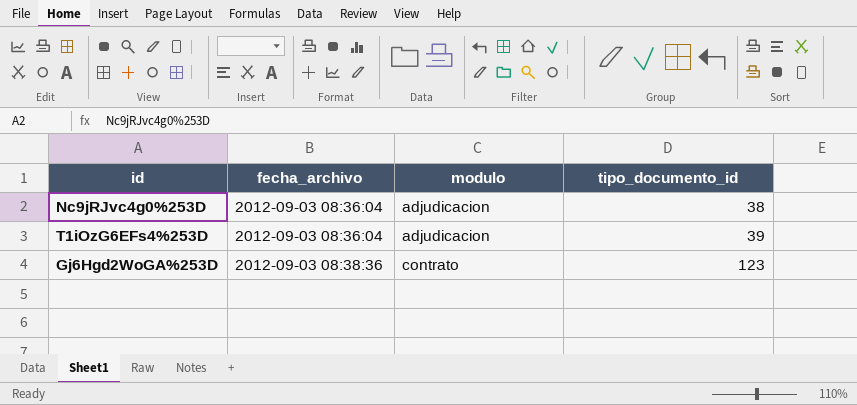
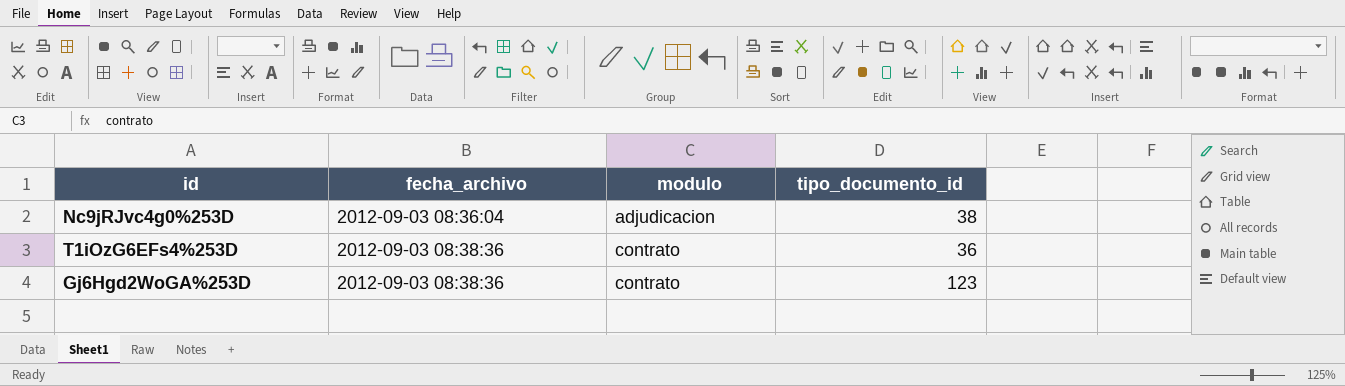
T1iOzG6EFs4%253D | fecha_archivo: 2012-09-03 08:36:04 -> 2012-09-03 08:38:36
T1iOzG6EFs4%253D | modulo: adjudicacion -> contrato
T1iOzG6EFs4%253D | tipo_documento_id: 39 -> 36

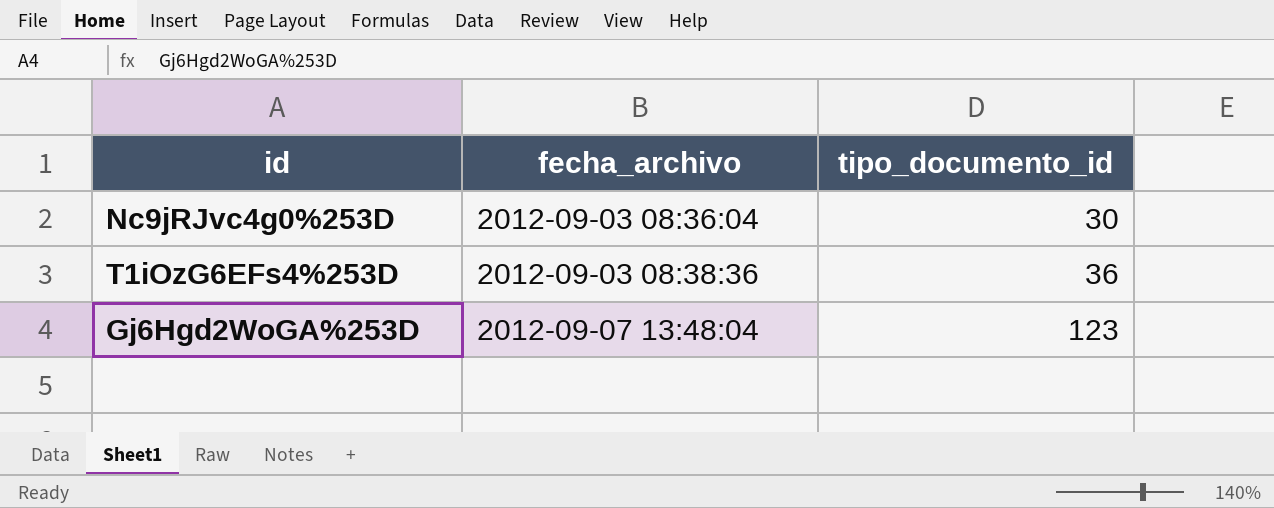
column modulo | position: 3 -> none
Nc9jRJvc4g0%253D | tipo_documento_id: 38 -> 30
Gj6Hgd2WoGA%253D | fecha_archivo: 2012-09-03 08:38:36 -> 2012-09-07 13:48:04

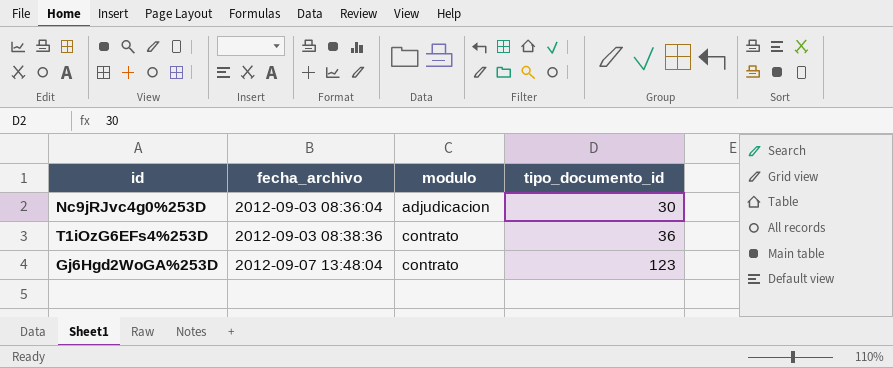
column modulo | position: none -> 3

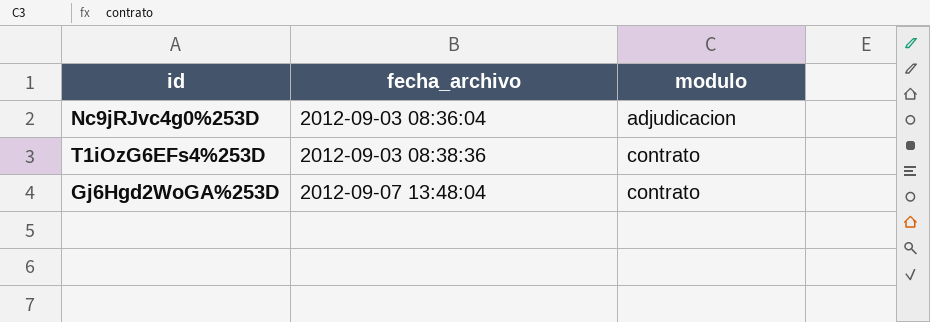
column tipo_documento_id | position: 4 -> none

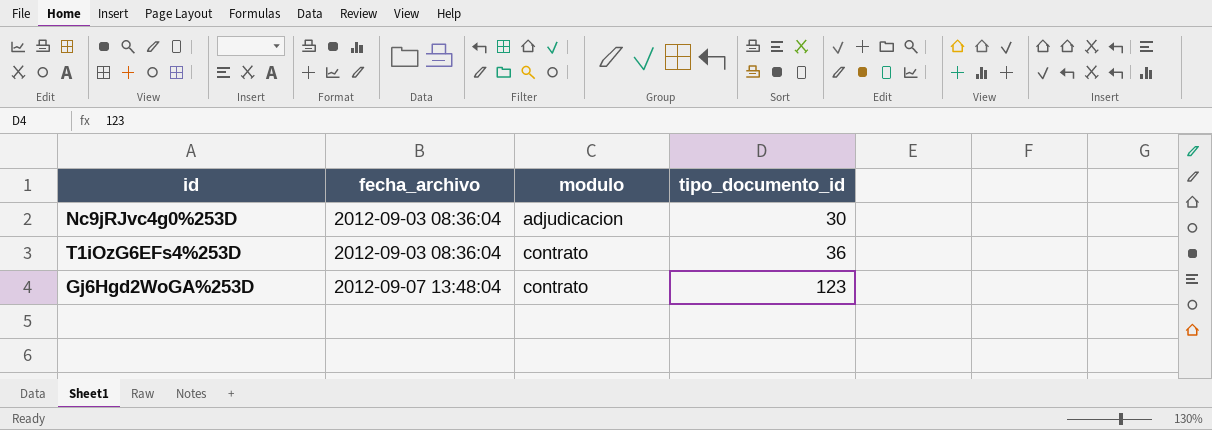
column tipo_documento_id | position: none -> 4
T1iOzG6EFs4%253D | fecha_archivo: 2012-09-03 08:38:36 -> 2012-09-03 08:36:04

